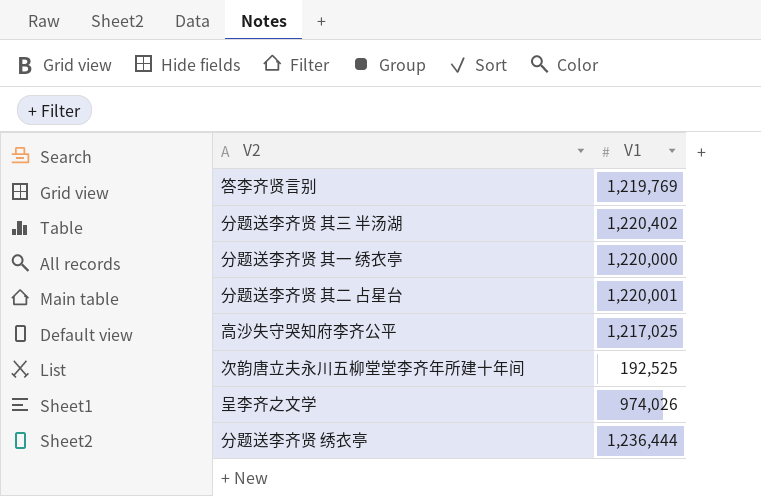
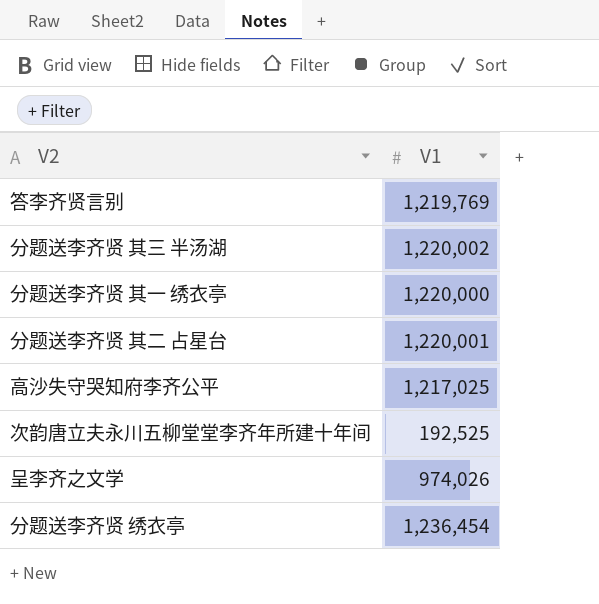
分题送李齐贤 其三 半汤湖 | V1: 1,220,402 -> 1,220,002
分题送李齐贤 绣衣亭 | V1: 1,236,444 -> 1,236,454

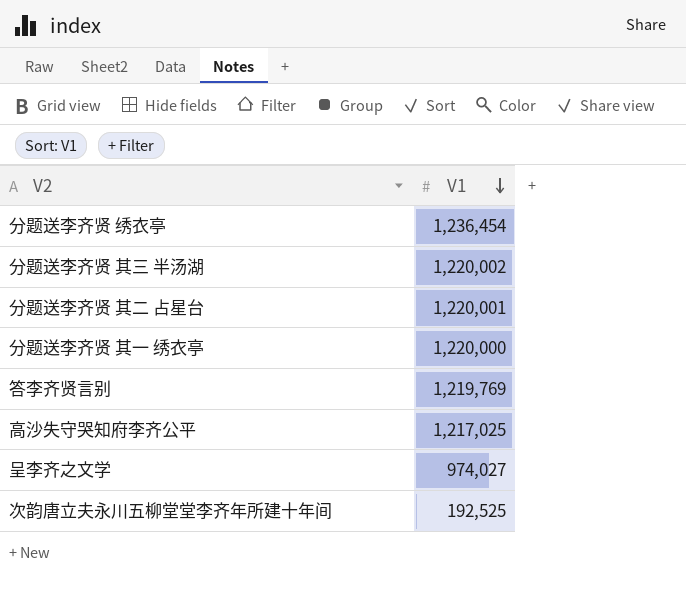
row order: none -> V1 descending
呈李齐之文学 | V1: 974,026 -> 974,027

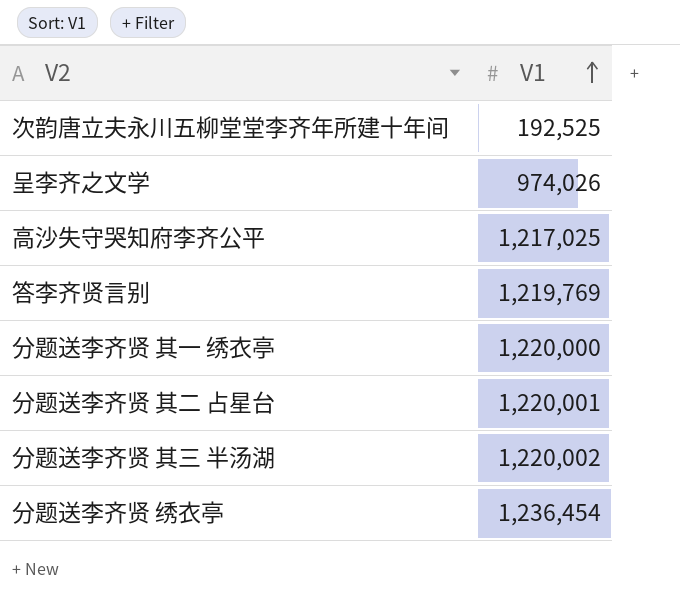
row order: V1 descending -> V1 ascending
呈李齐之文学 | V1: 974,027 -> 974,026

